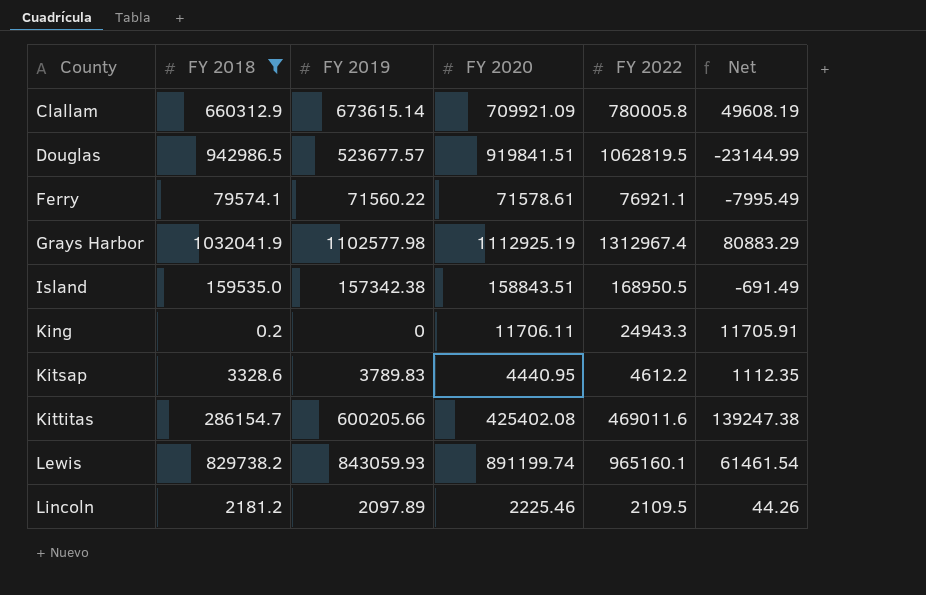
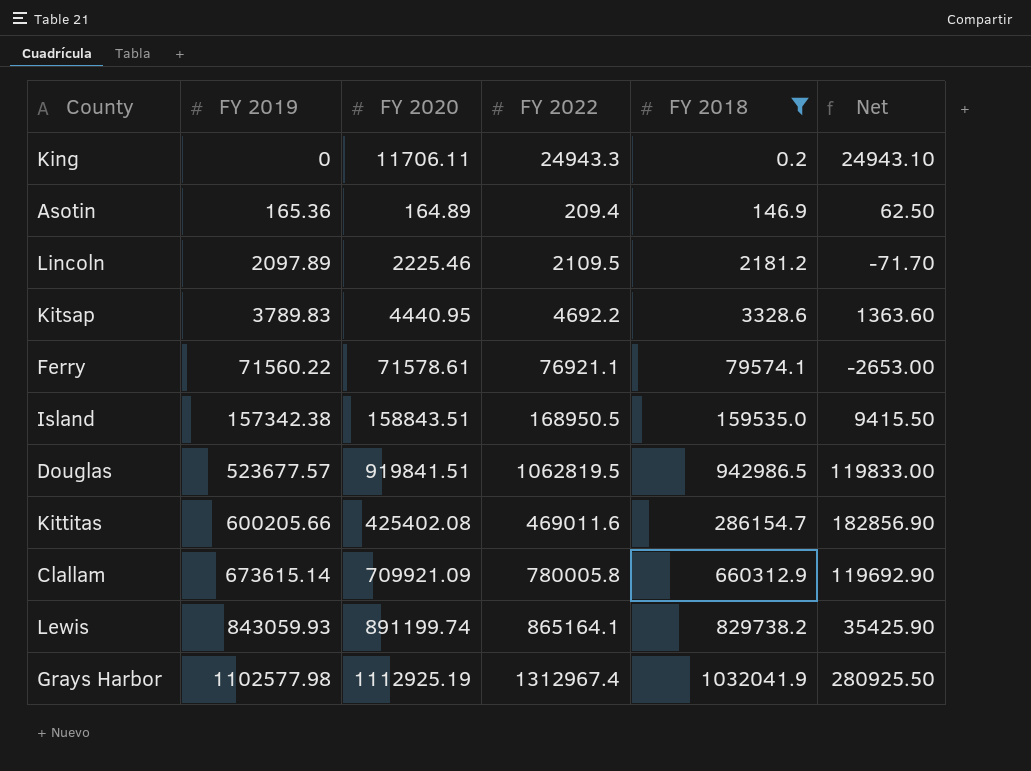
row order: County ascending -> FY 2019 ascending
column FY 2018 | position: 2 -> 5
column Net | formula: [FY 2020] - [FY 2018] -> [FY 2022] - [FY 2018]
row Asotin: none -> 165.36 | 164.89 | 209.4 | 146.9 | 62.50
Kitsap | FY 2022: 4612.2 -> 4692.2
Lewis | FY 2022: 965160.1 -> 865164.1

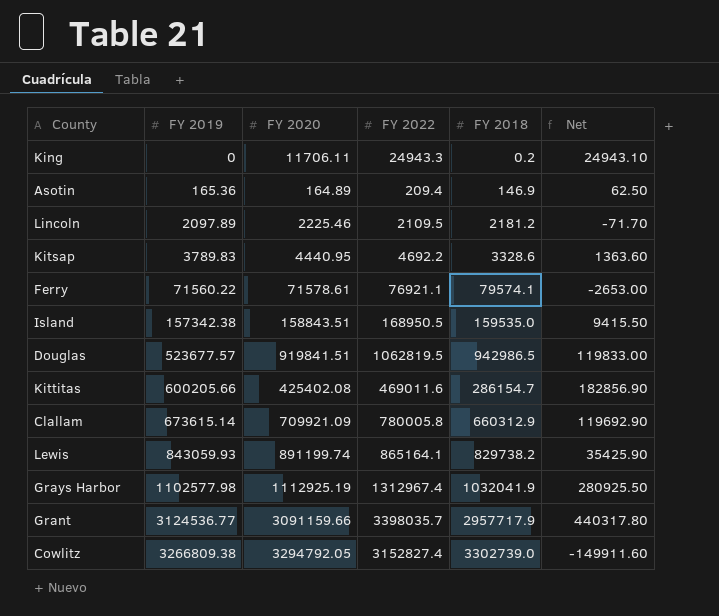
filter: FY 2018 <= 1032041.9 -> none

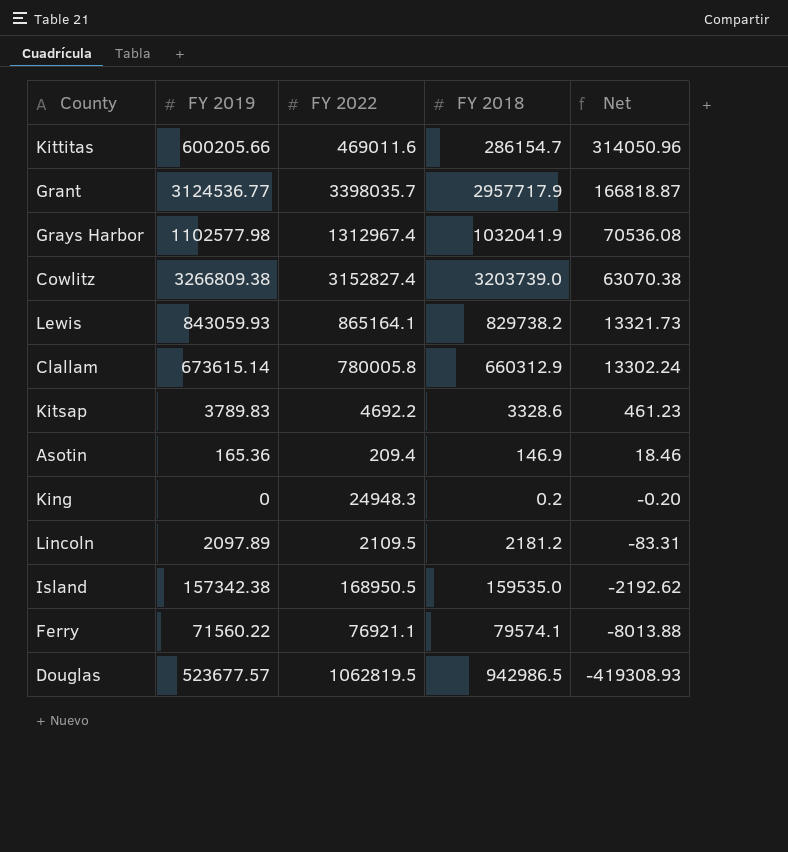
row order: FY 2019 ascending -> Net descending
column FY 2020 | position: 3 -> none
column Net | formula: [FY 2022] - [FY 2018] -> [FY 2019] - [FY 2018]
Cowlitz | FY 2018: 3302739.0 -> 3203739.0
King | FY 2022: 24943.3 -> 24948.3

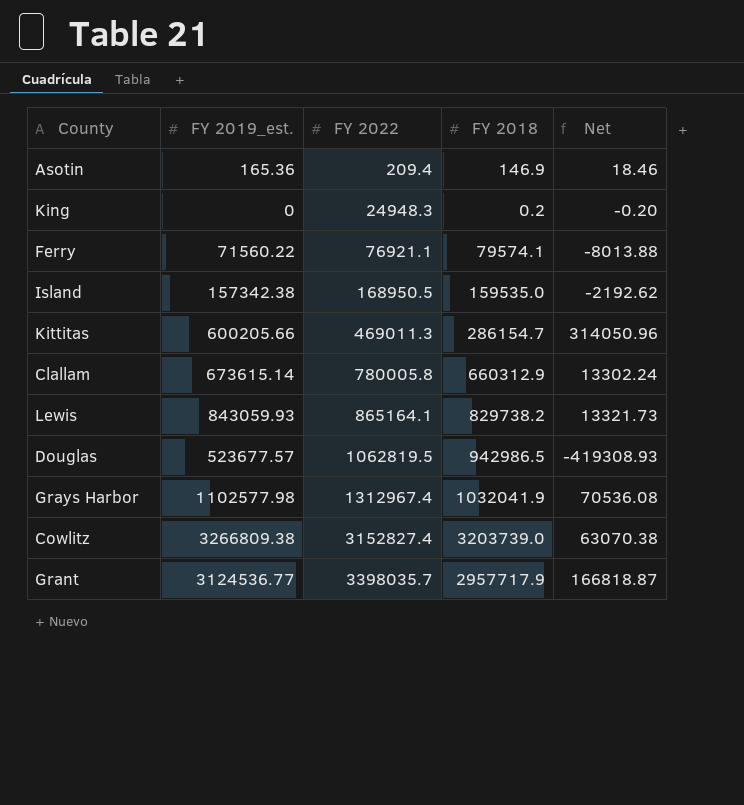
row order: Net descending -> FY 2022 ascending
column name: FY 2019 -> FY 2019_est.
row Kitsap: 3789.83 | 4692.2 | 3328.6 | 461.23 -> none
row Lincoln: 2097.89 | 2109.5 | 2181.2 | -83.31 -> none
Kittitas | FY 2022: 469011.6 -> 469011.3

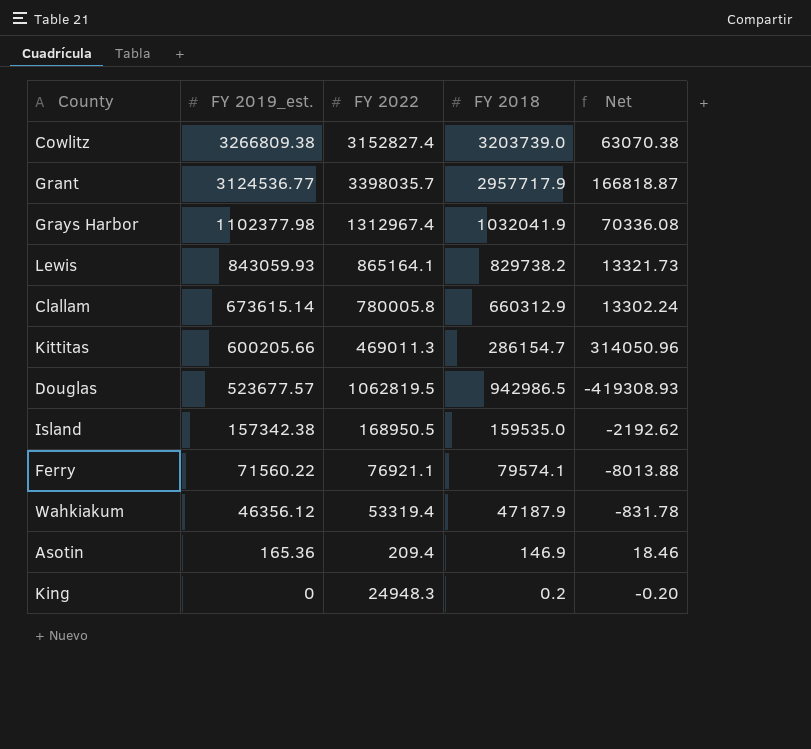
row order: FY 2022 ascending -> FY 2019_est. descending
Grays Harbor | FY 2019_est.: 1102577.98 -> 1102377.98
Grays Harbor | Net: 70536.08 -> 70336.08
row Wahkiakum: none -> 46356.12 | 53319.4 | 47187.9 | -831.78

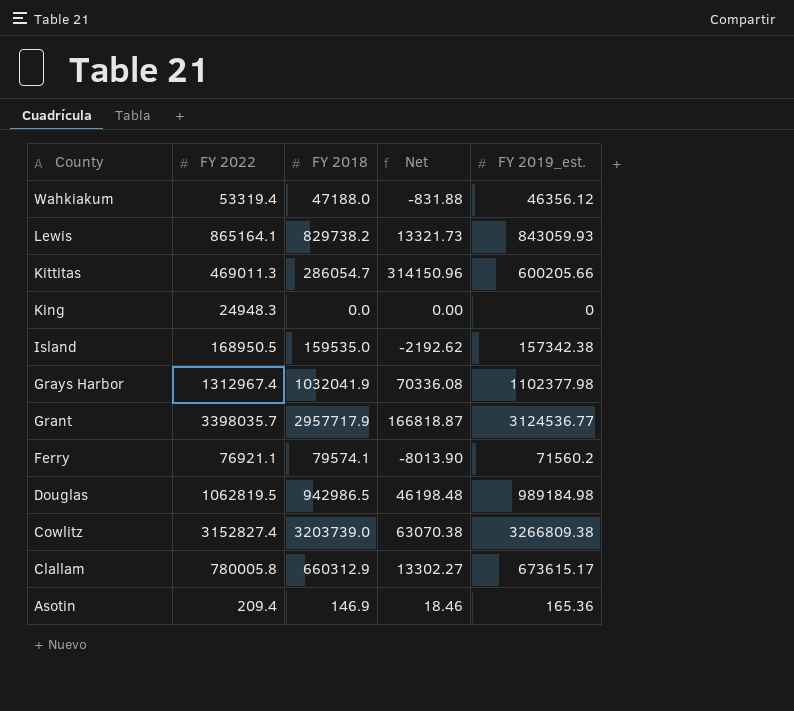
row order: FY 2019_est. descending -> County descending
column FY 2019_est. | position: 2 -> 5
Wahkiakum | FY 2018: 47187.9 -> 47188.0
Wahkiakum | Net: -831.78 -> -831.88
Kittitas | FY 2018: 286154.7 -> 286054.7
Kittitas | Net: 314050.96 -> 314150.96
King | FY 2018: 0.2 -> 0.0
King | Net: -0.20 -> 0.00
Ferry | Net: -8013.88 -> -8013.90
Ferry | FY 2019_est.: 71560.22 -> 71560.2
Douglas | Net: -419308.93 -> 46198.48
Douglas | FY 2019_est.: 523677.57 -> 989184.98
Clallam | Net: 13302.24 -> 13302.27
Clallam | FY 2019_est.: 673615.14 -> 673615.17

